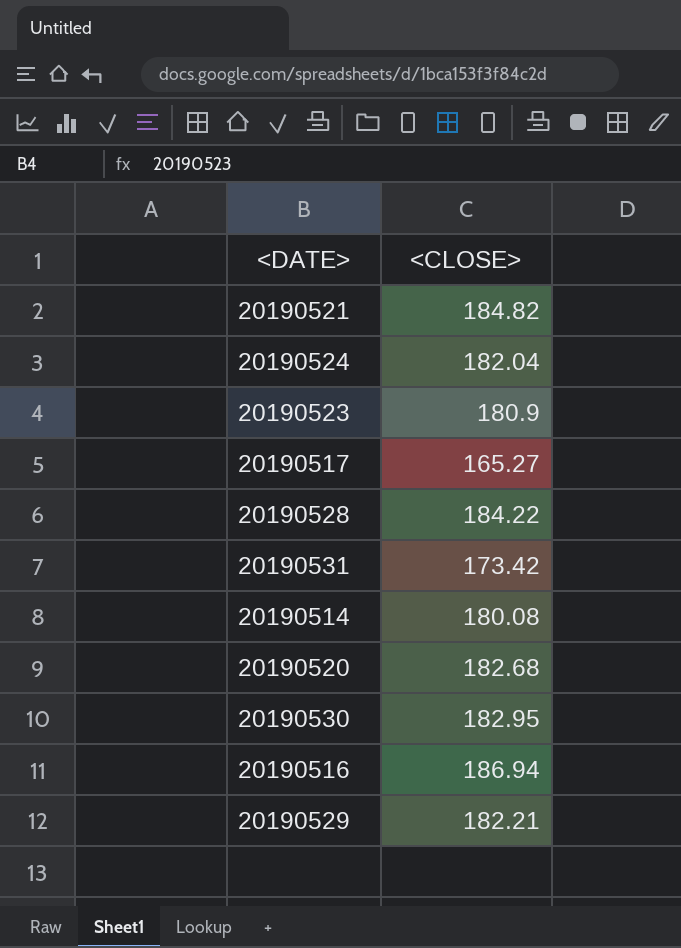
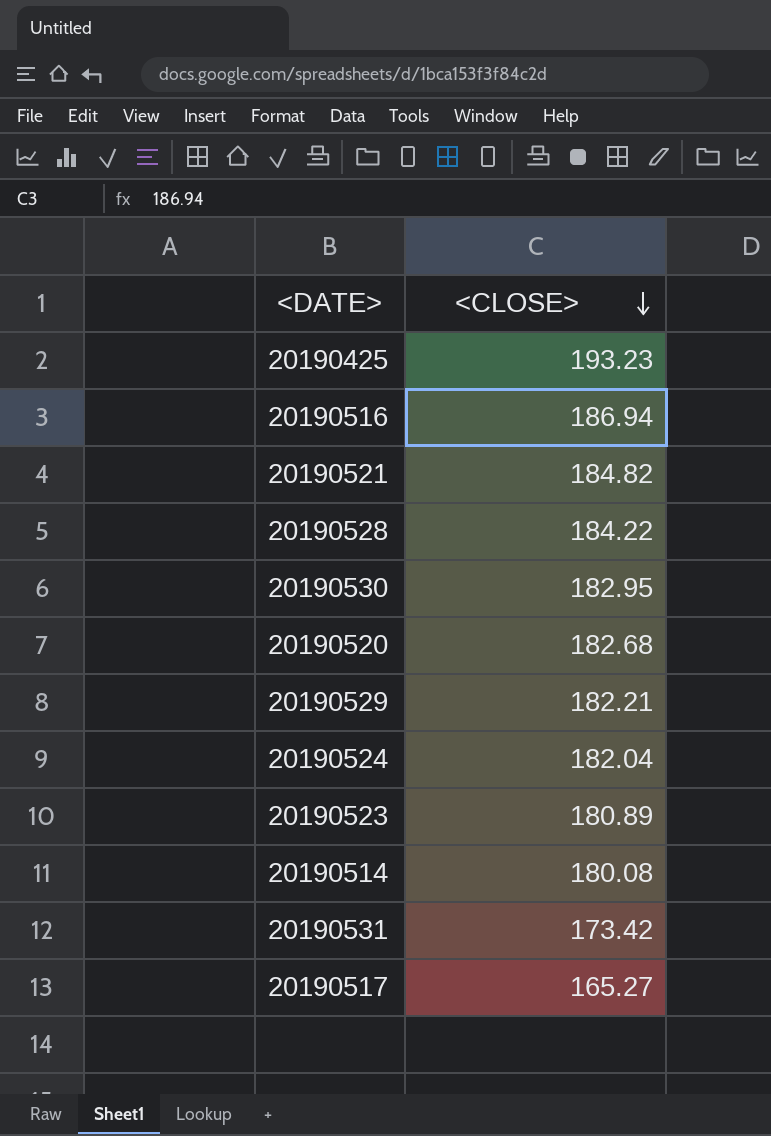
row order: none -> <CLOSE> descending
row 20190425: none -> 193.23
20190523 | <CLOSE>: 180.9 -> 180.89

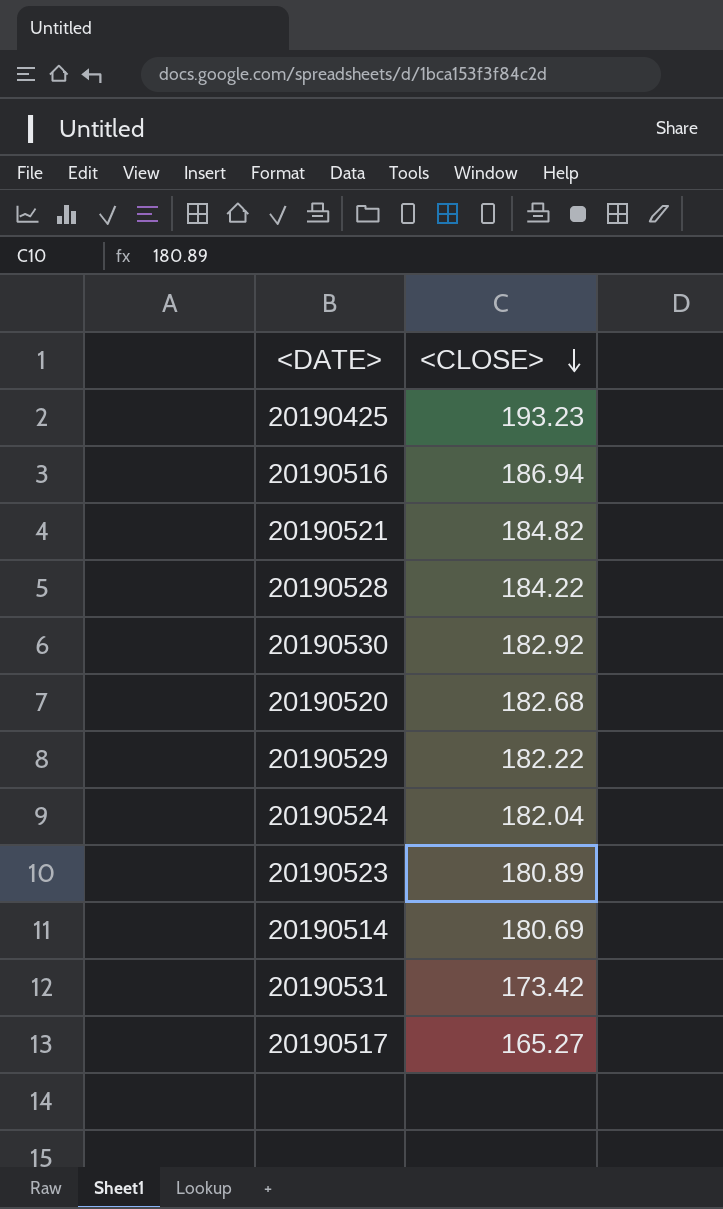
20190530 | <CLOSE>: 182.95 -> 182.92
20190529 | <CLOSE>: 182.21 -> 182.22
20190514 | <CLOSE>: 180.08 -> 180.69

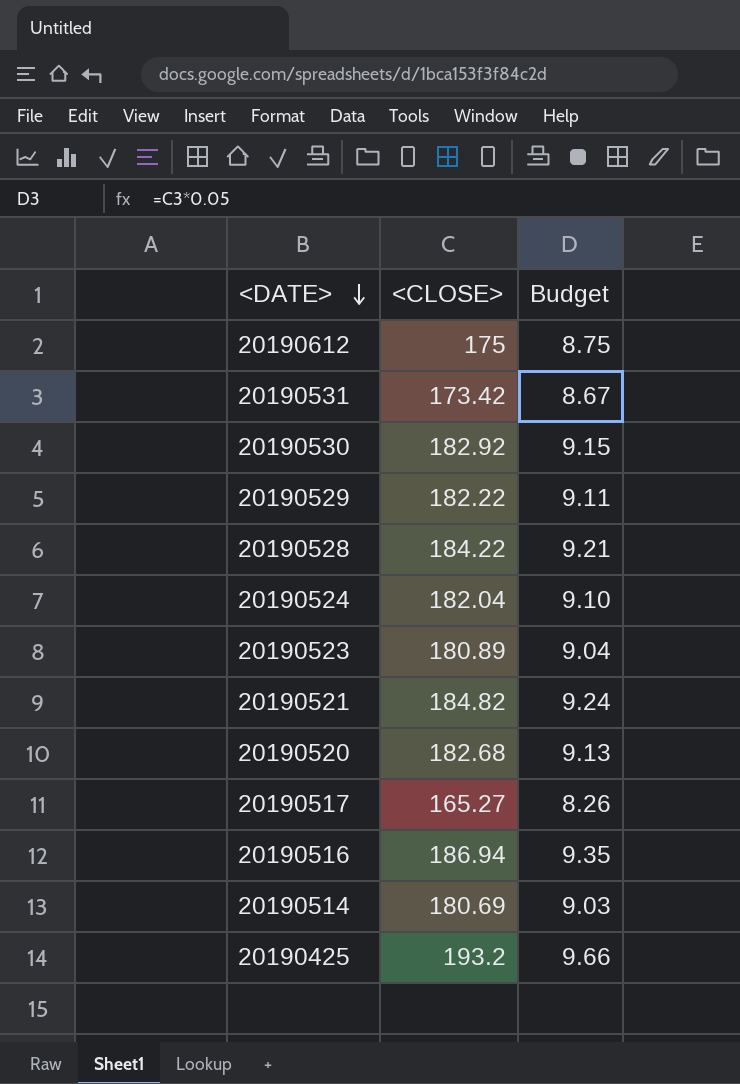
row order: <CLOSE> descending -> <DATE> descending
column Budget | formula: none -> [<CLOSE>] * 0.05
row 20190612: none -> 175 | 8.75
20190425 | <CLOSE>: 193.23 -> 193.2

